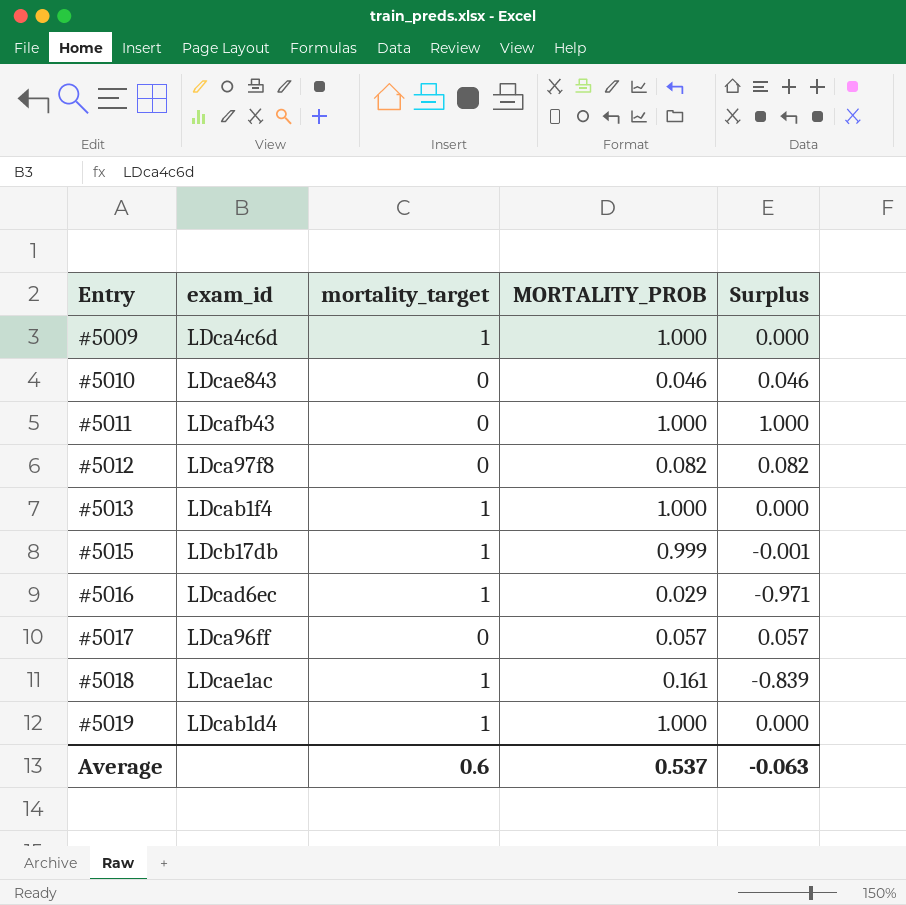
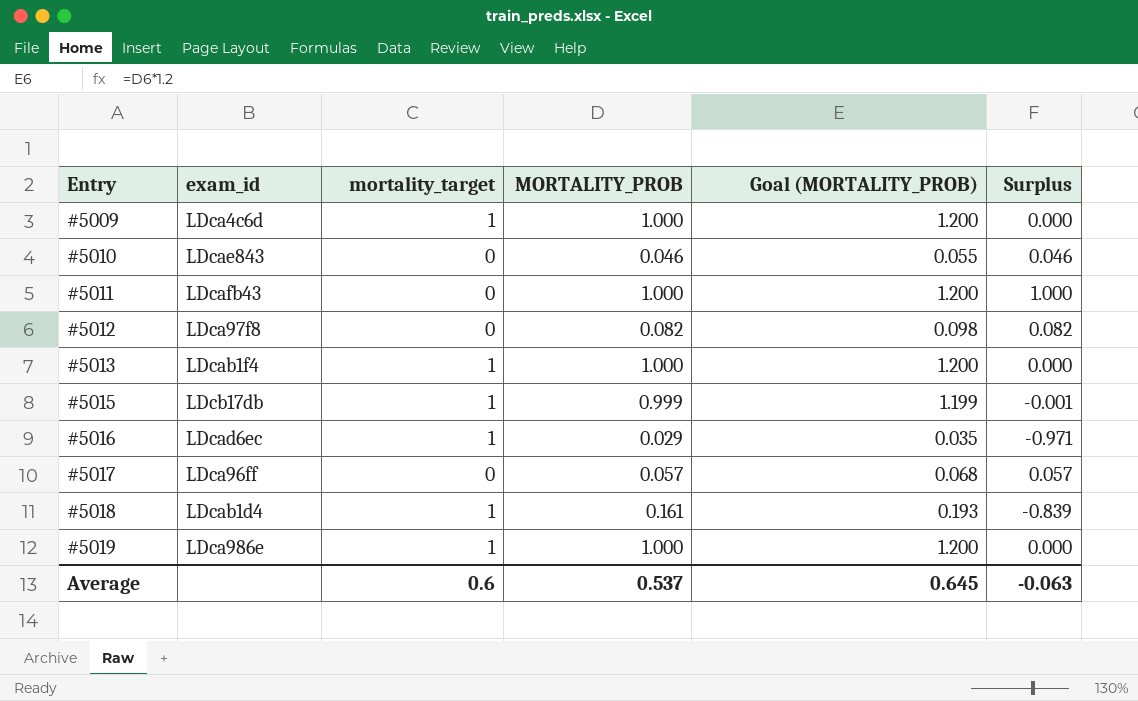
column Goal (MORTALITY_PROB) | formula: none -> [MORTALITY_PROB] * 1.2
#5018 | exam_id: LDcae1ac -> LDcab1d4
#5019 | exam_id: LDcab1d4 -> LDca986e

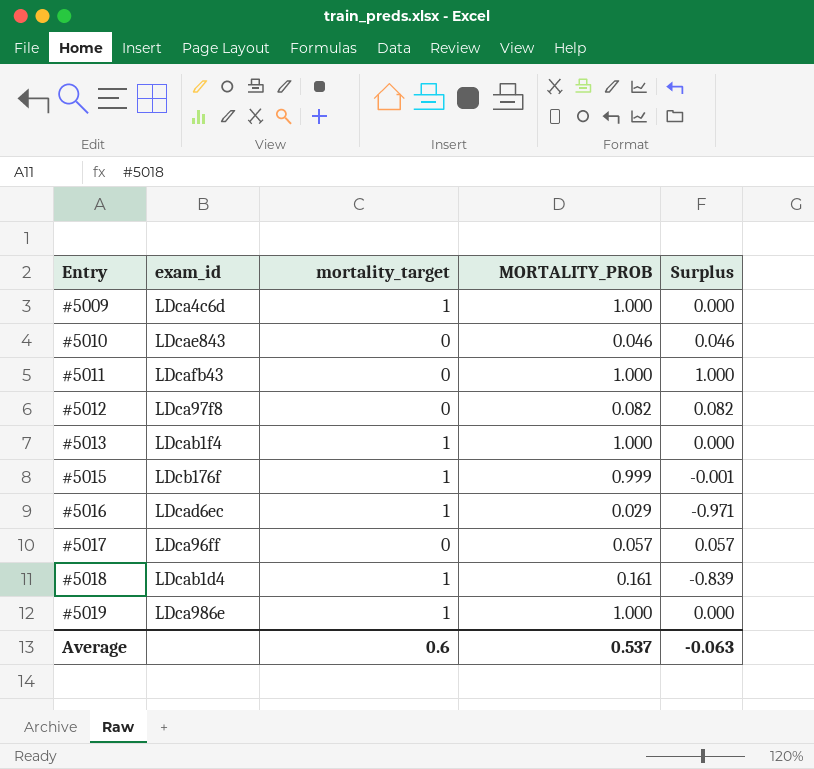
column Goal (MORTALITY_PROB) | formula: [MORTALITY_PROB] * 1.2 -> none
#5015 | exam_id: LDcb17db -> LDcb176f

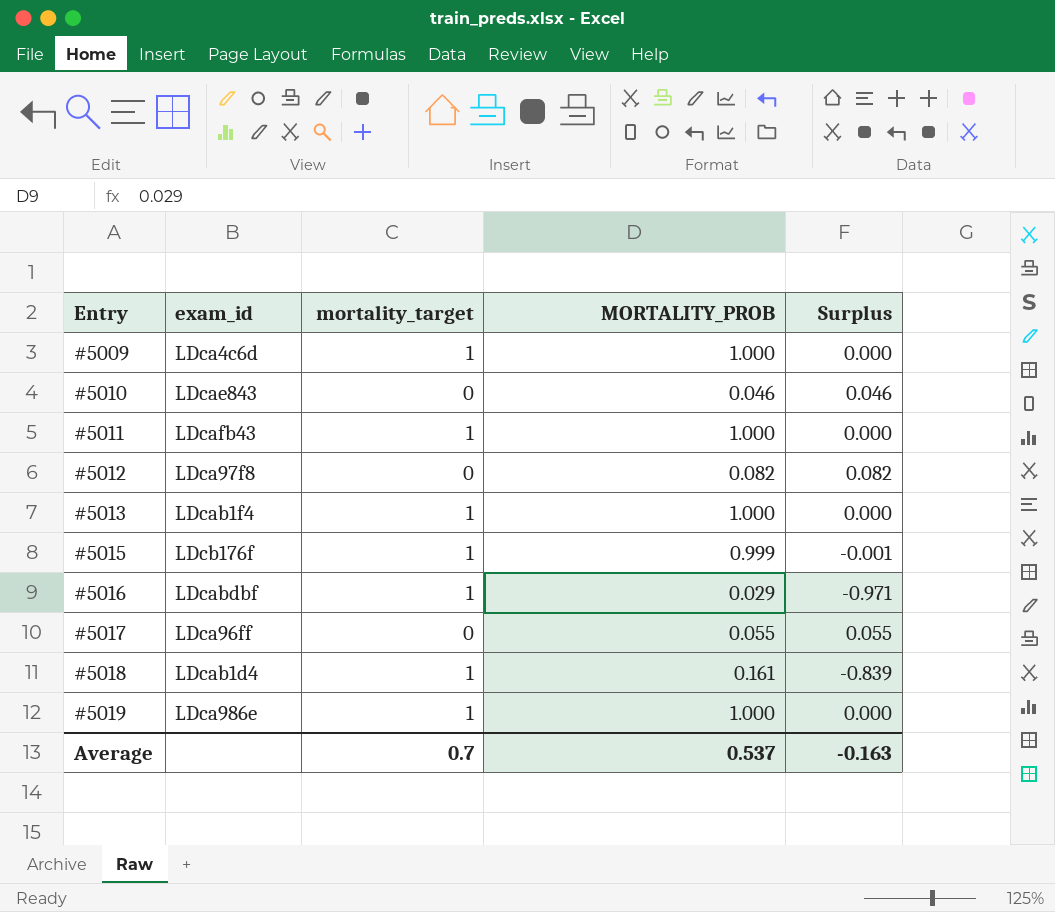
#5011 | mortality_target: 0 -> 1
#5011 | Surplus: 1.000 -> 0.000
#5016 | exam_id: LDcad6ec -> LDcabdbf
#5017 | MORTALITY_PROB: 0.057 -> 0.055
#5017 | Surplus: 0.057 -> 0.055
Average | mortality_target: 0.6 -> 0.7
Average | Surplus: -0.063 -> -0.163

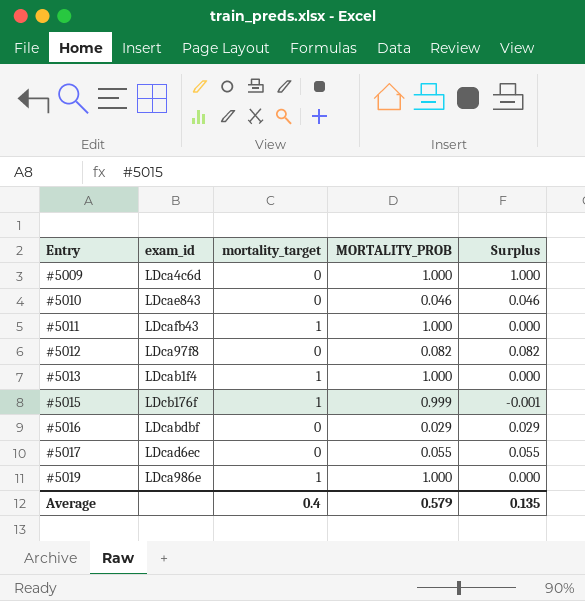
row #5018: LDcab1d4 | 1 | 0.161 | -0.839 -> none
#5009 | mortality_target: 1 -> 0
#5009 | Surplus: 0.000 -> 1.000
#5016 | mortality_target: 1 -> 0
#5016 | Surplus: -0.971 -> 0.029
#5017 | exam_id: LDca96ff -> LDcad6ec
Average | mortality_target: 0.7 -> 0.4
Average | MORTALITY_PROB: 0.537 -> 0.579
Average | Surplus: -0.163 -> 0.135

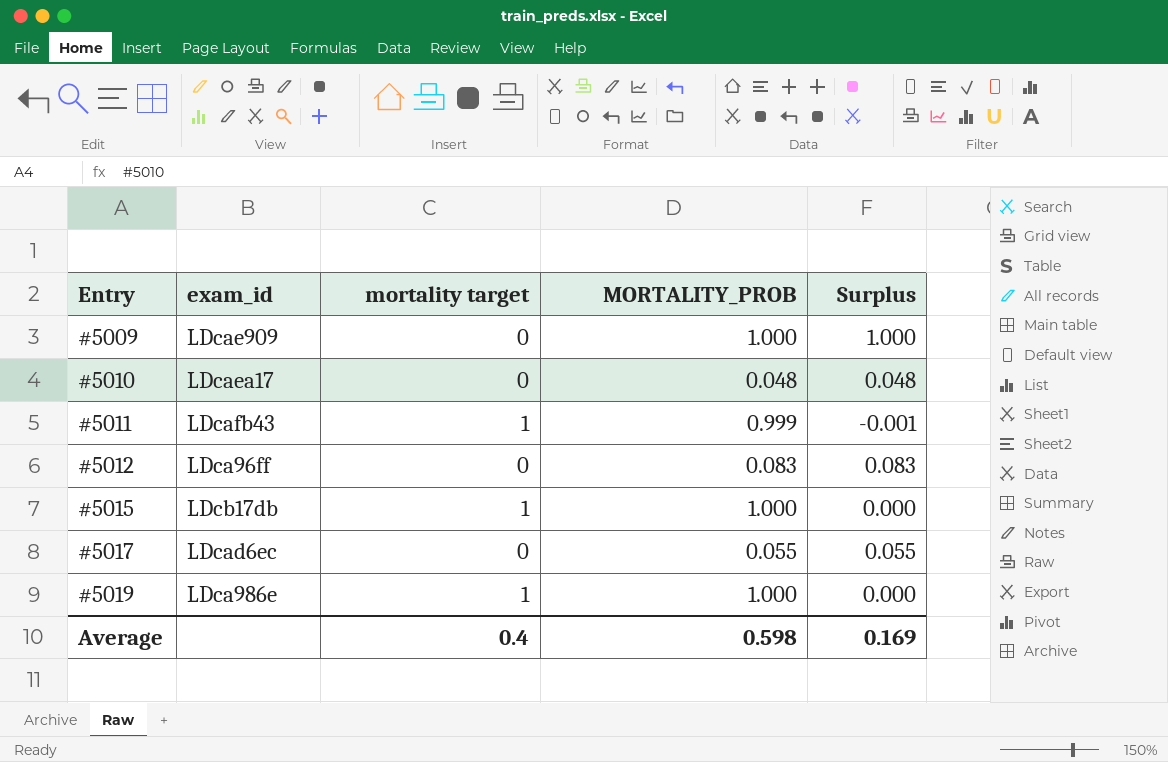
column name: mortality_target -> mortality target
row #5013: LDcab1f4 | 1 | 1.000 | 0.000 -> none
row #5016: LDcabdbf | 0 | 0.029 | 0.029 -> none
#5009 | exam_id: LDca4c6d -> LDcae909
#5010 | exam_id: LDcae843 -> LDcaea17
#5010 | MORTALITY_PROB: 0.046 -> 0.048
#5010 | Surplus: 0.046 -> 0.048
#5011 | MORTALITY_PROB: 1.000 -> 0.999
#5011 | Surplus: 0.000 -> -0.001
#5012 | exam_id: LDca97f8 -> LDca96ff
#5012 | MORTALITY_PROB: 0.082 -> 0.083
#5012 | Surplus: 0.082 -> 0.083
#5015 | exam_id: LDcb176f -> LDcb17db
#5015 | MORTALITY_PROB: 0.999 -> 1.000
#5015 | Surplus: -0.001 -> 0.000
Average | MORTALITY_PROB: 0.579 -> 0.598
Average | Surplus: 0.135 -> 0.169

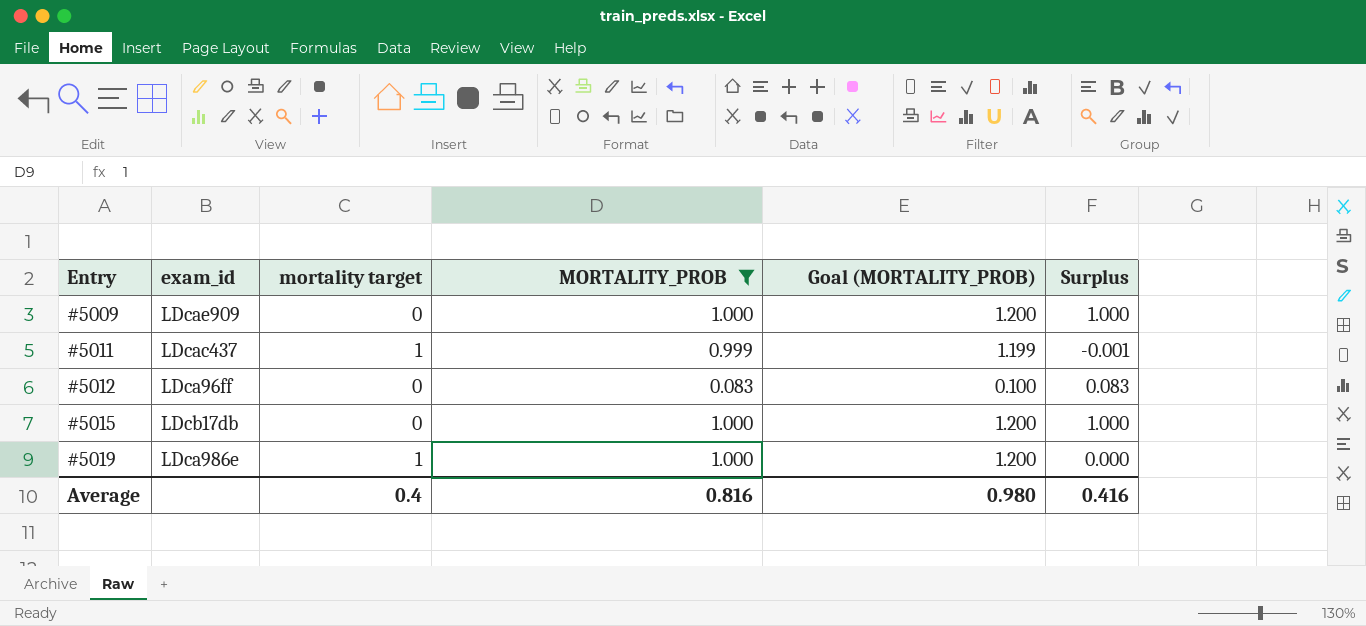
filter: none -> MORTALITY_PROB >= 0.083
column Goal (MORTALITY_PROB) | formula: none -> [MORTALITY_PROB] * 1.2
#5011 | exam_id: LDcafb43 -> LDcac437
#5015 | mortality target: 1 -> 0
#5015 | Surplus: 0.000 -> 1.000
Average | MORTALITY_PROB: 0.598 -> 0.816
Average | Surplus: 0.169 -> 0.416

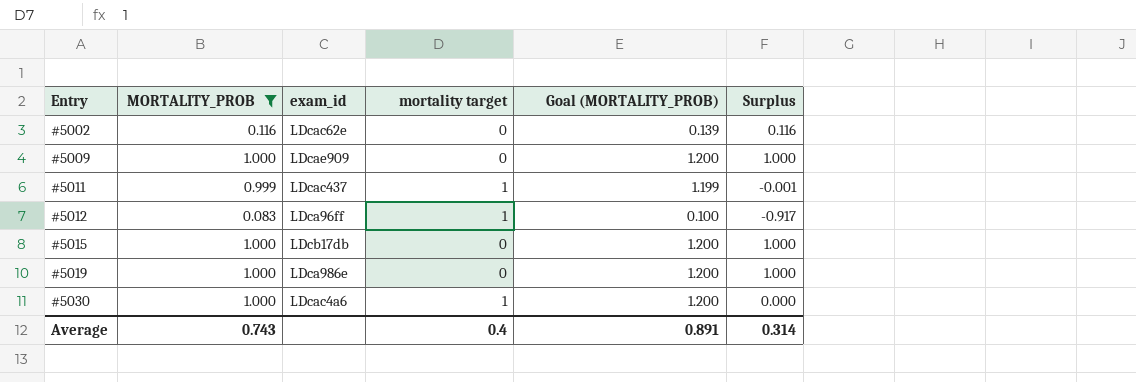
column MORTALITY_PROB | position: 4 -> 2
row #5002: none -> 0.116 | LDcac62e | 0 | 0.139 | 0.116
#5012 | mortality target: 0 -> 1
#5012 | Surplus: 0.083 -> -0.917
#5019 | mortality target: 1 -> 0
#5019 | Surplus: 0.000 -> 1.000
row #5030: none -> 1.000 | LDcac4a6 | 1 | 1.200 | 0.000
Average | MORTALITY_PROB: 0.816 -> 0.743
Average | Goal (MORTALITY_PROB): 0.980 -> 0.891
Average | Surplus: 0.416 -> 0.314

